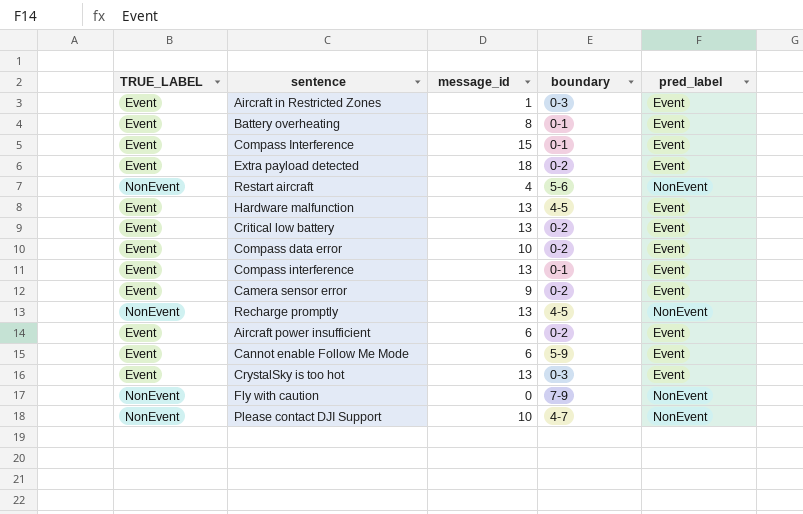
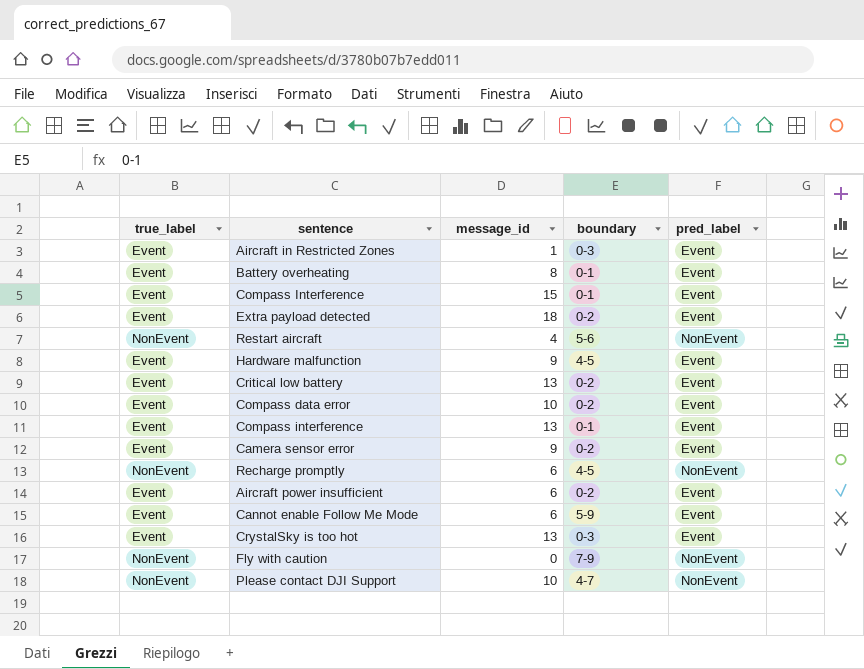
column name: TRUE_LABEL -> true_label
Hardware malfunction | message_id: 13 -> 9
Recharge promptly | message_id: 13 -> 6

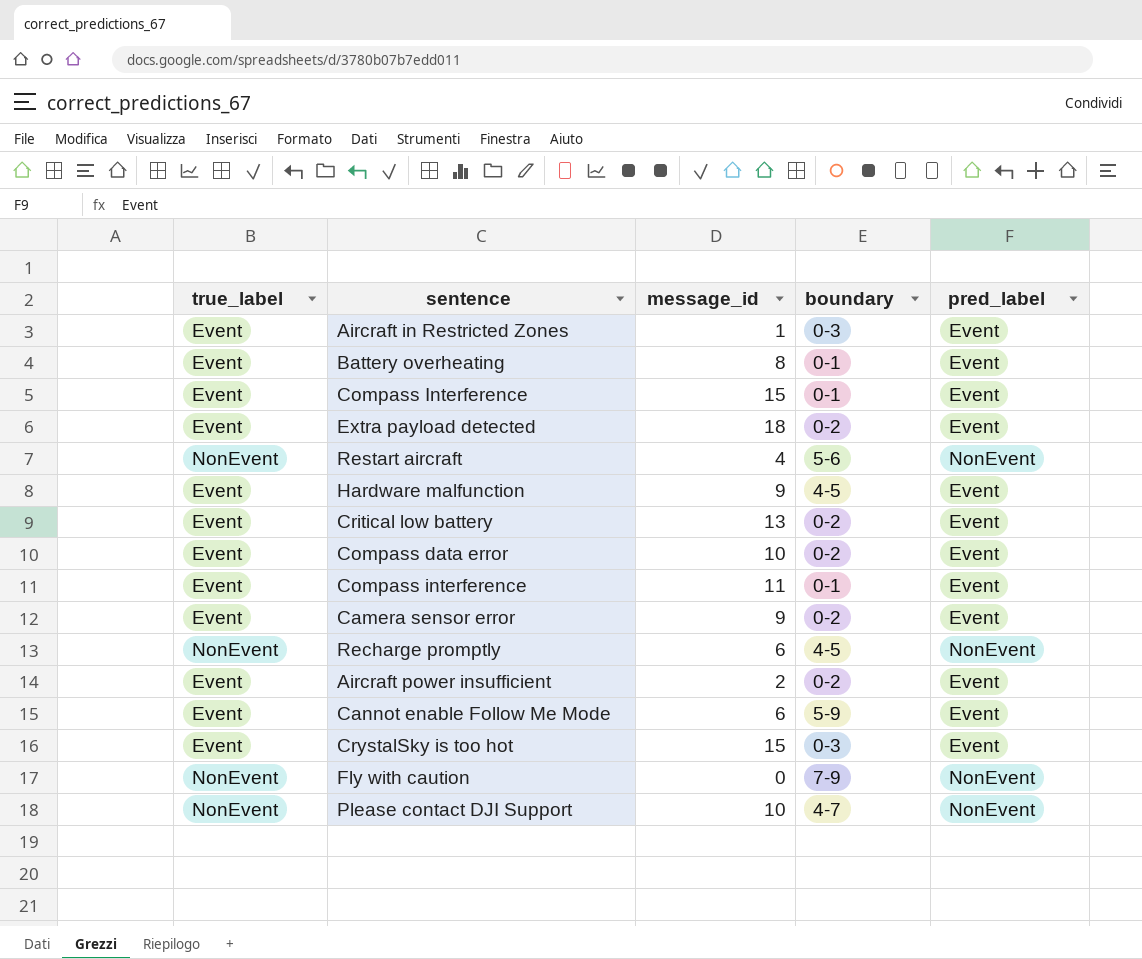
Compass interference | message_id: 13 -> 11
Aircraft power insufficient | message_id: 6 -> 2
CrystalSky is too hot | message_id: 13 -> 15

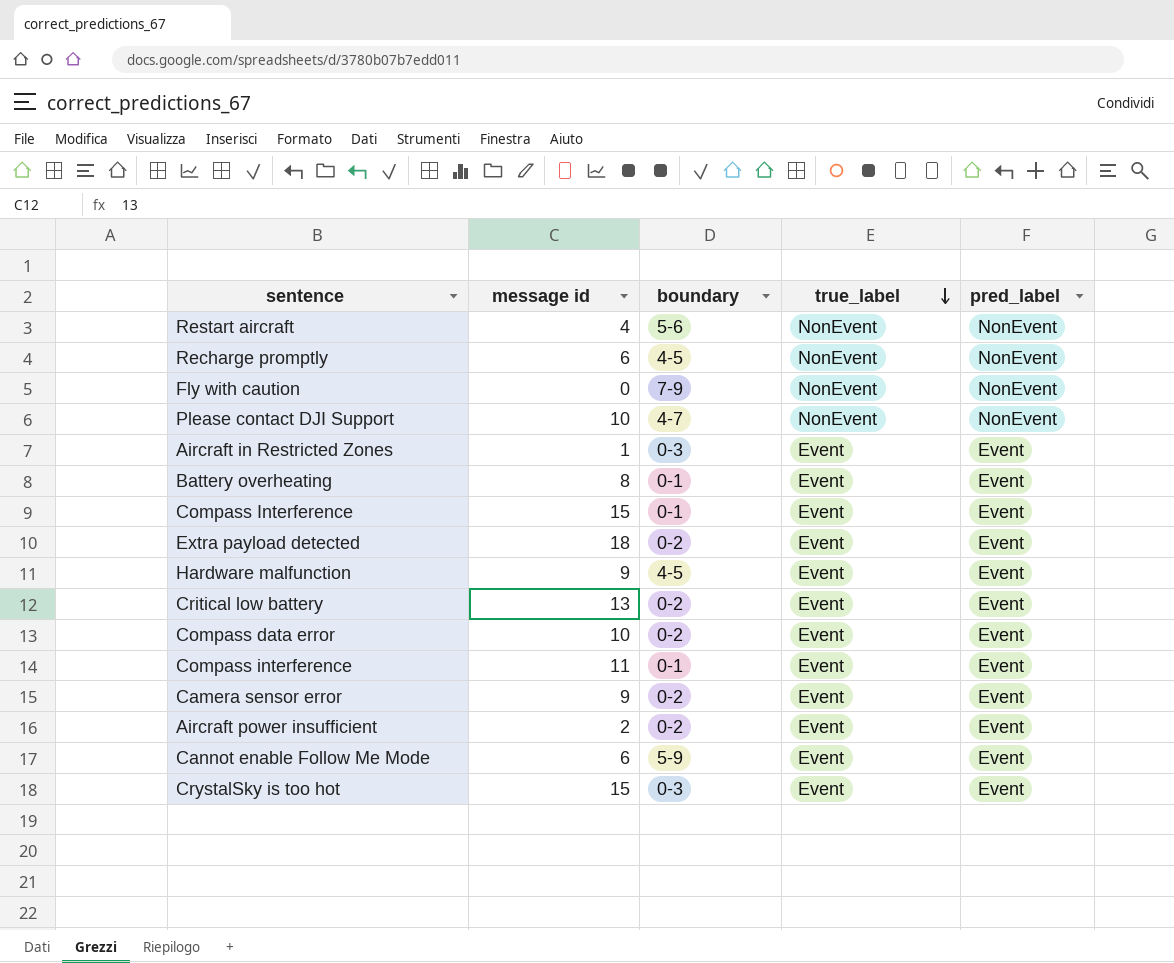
row order: none -> true_label descending
column name: message_id -> message id
column true_label | position: 1 -> 4

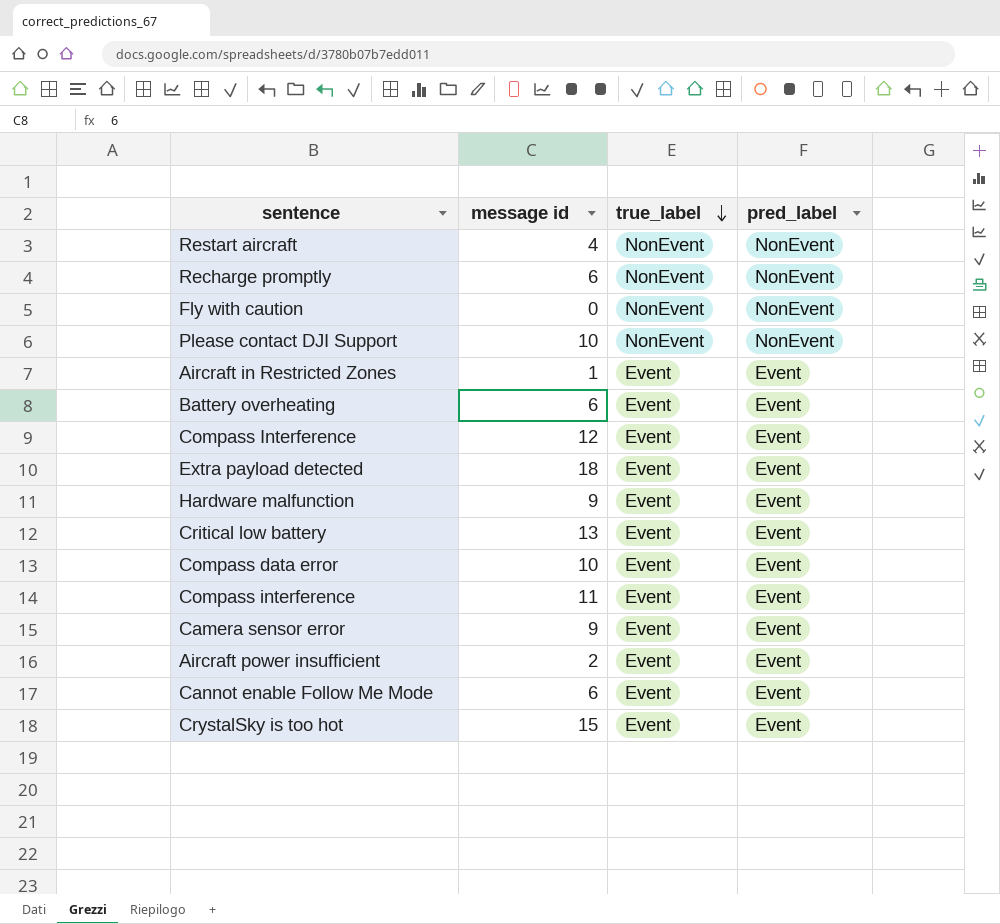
column boundary | position: 3 -> none
Battery overheating | message id: 8 -> 6
Compass Interference | message id: 15 -> 12

